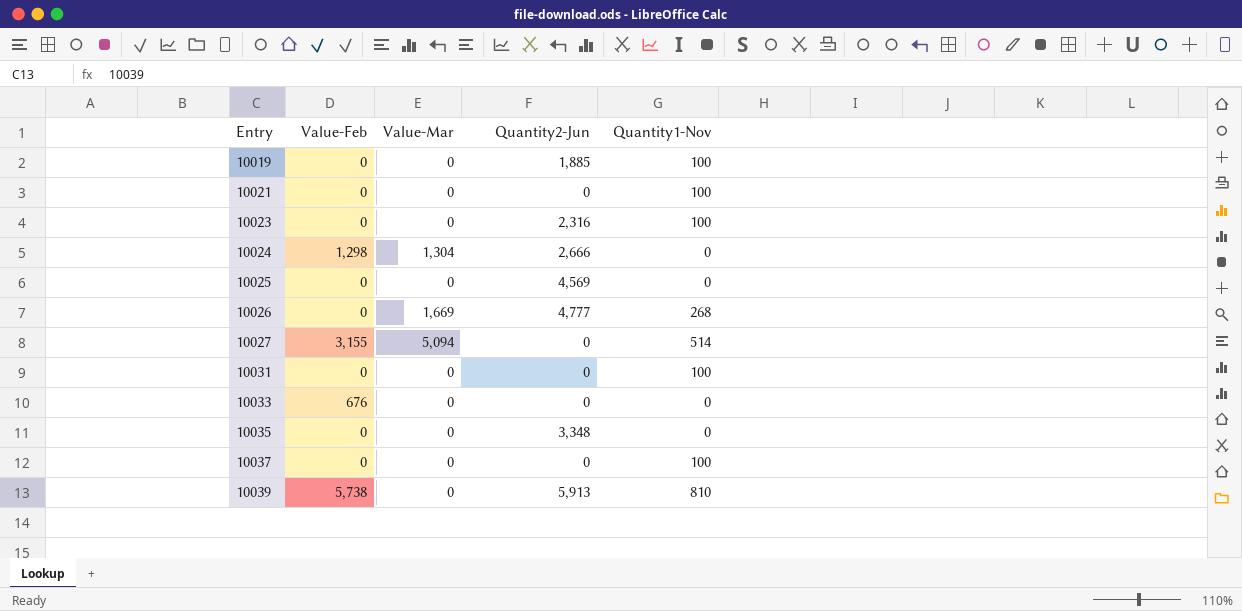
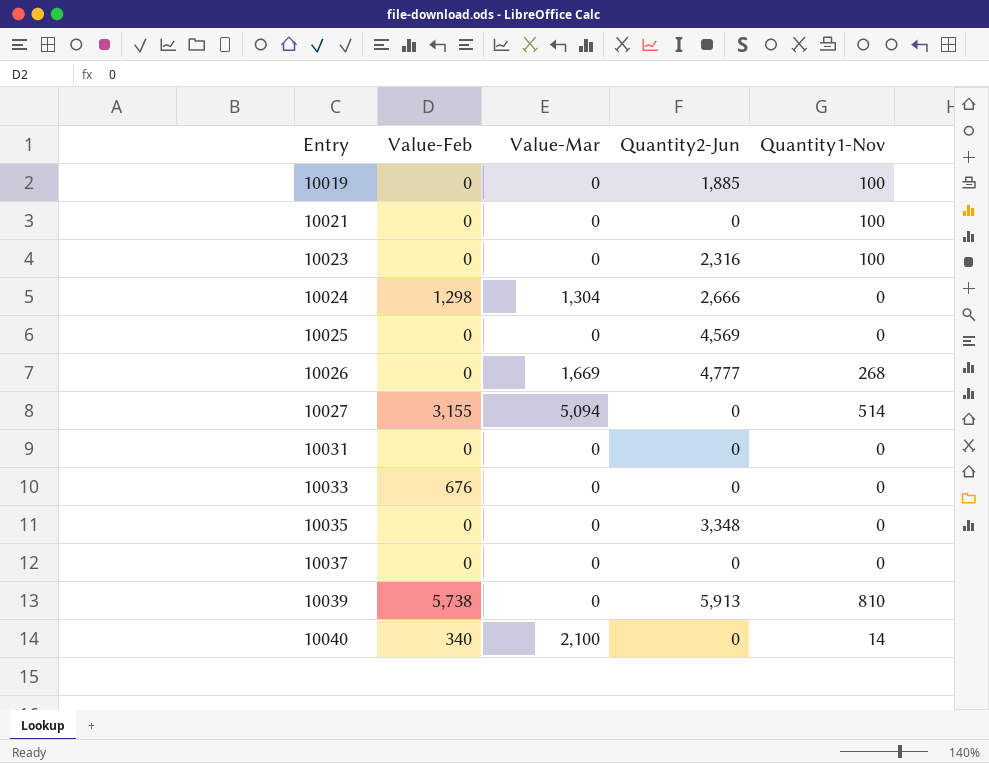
10031 | Quantity1-Nov: 100 -> 0
10037 | Quantity1-Nov: 100 -> 0
row 10040: none -> 340 | 2,100 | 0 | 14

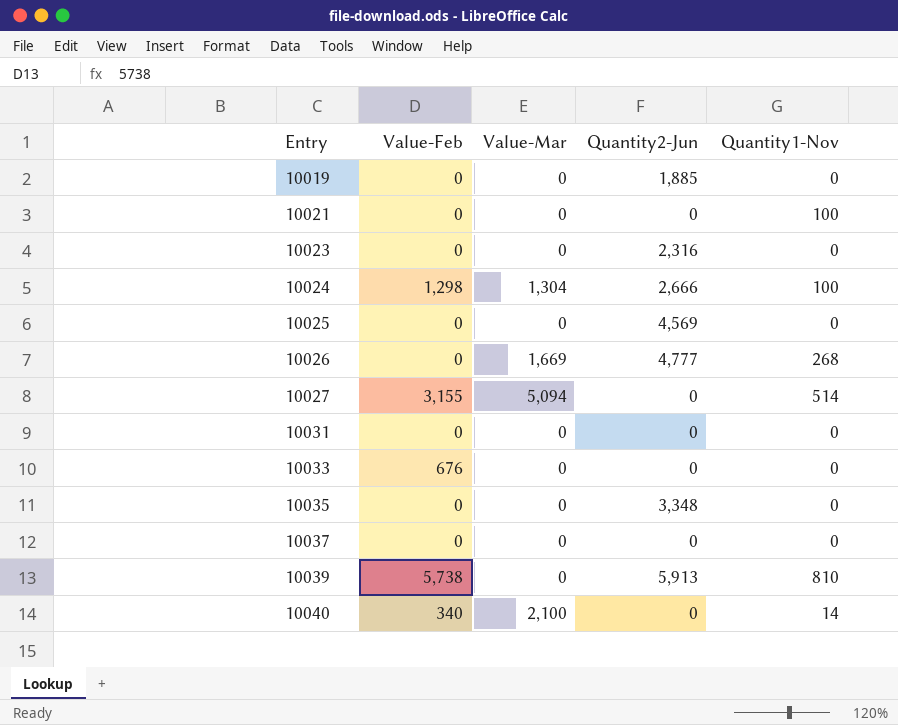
10019 | Quantity1-Nov: 100 -> 0
10023 | Quantity1-Nov: 100 -> 0
10024 | Quantity1-Nov: 0 -> 100

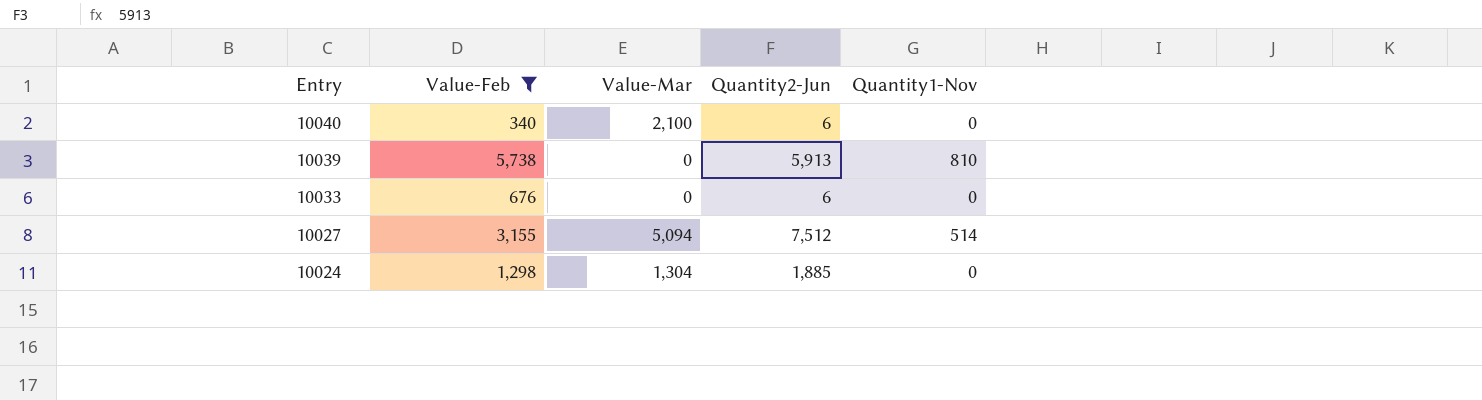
filter: none -> Value-Feb != 0
row order: Entry ascending -> Entry descending
10040 | Quantity2-Jun: 0 -> 6
10040 | Quantity1-Nov: 14 -> 0
10033 | Quantity2-Jun: 0 -> 6
10027 | Quantity2-Jun: 0 -> 7,512
10024 | Quantity2-Jun: 2,666 -> 1,885
10024 | Quantity1-Nov: 100 -> 0

